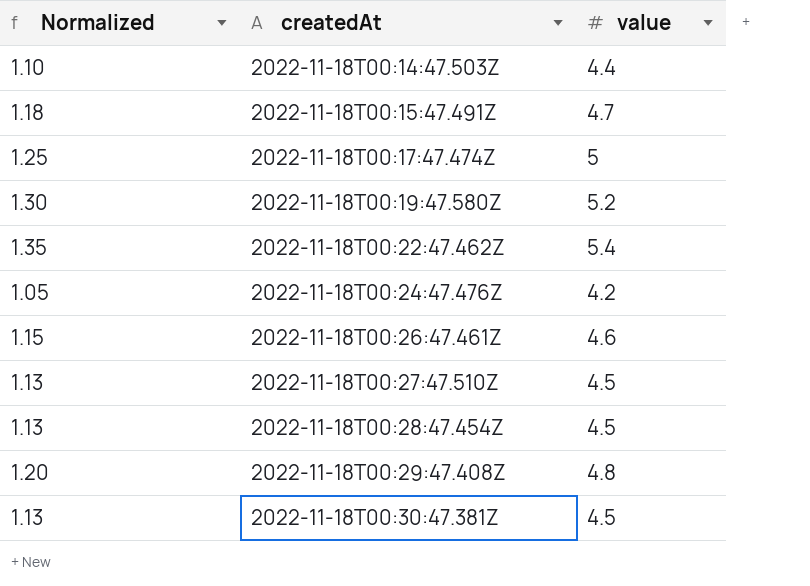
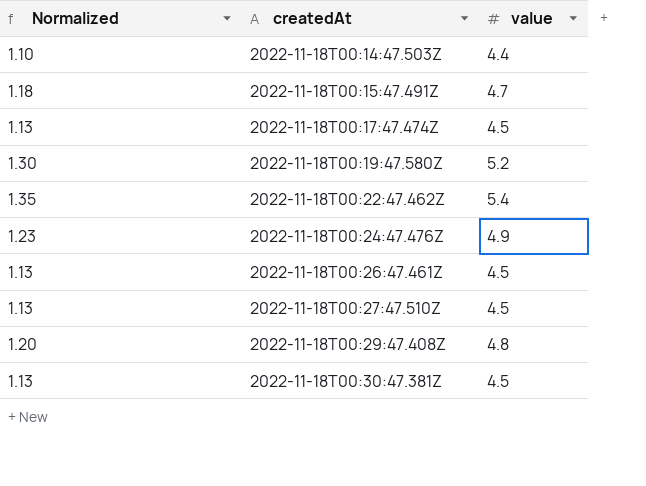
row 2022-11-18T00:28:47.454Z: 1.13 | 4.5 -> none
2022-11-18T00:17:47.474Z | Normalized: 1.25 -> 1.13
2022-11-18T00:17:47.474Z | value: 5 -> 4.5
2022-11-18T00:24:47.476Z | Normalized: 1.05 -> 1.23
2022-11-18T00:24:47.476Z | value: 4.2 -> 4.9
2022-11-18T00:26:47.461Z | Normalized: 1.15 -> 1.13
2022-11-18T00:26:47.461Z | value: 4.6 -> 4.5

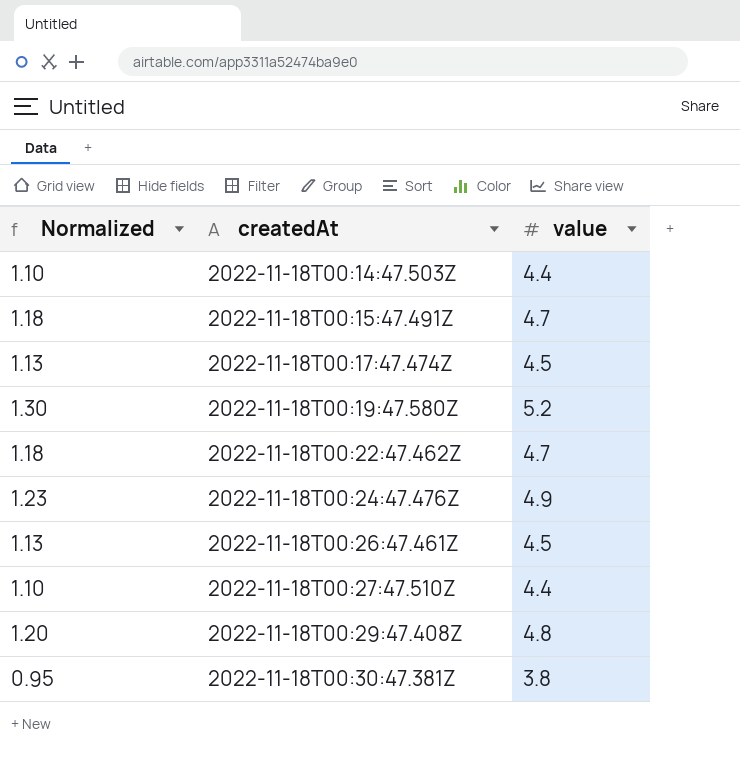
2022-11-18T00:22:47.462Z | Normalized: 1.35 -> 1.18
2022-11-18T00:22:47.462Z | value: 5.4 -> 4.7
2022-11-18T00:27:47.510Z | Normalized: 1.13 -> 1.10
2022-11-18T00:27:47.510Z | value: 4.5 -> 4.4
2022-11-18T00:30:47.381Z | Normalized: 1.13 -> 0.95
2022-11-18T00:30:47.381Z | value: 4.5 -> 3.8

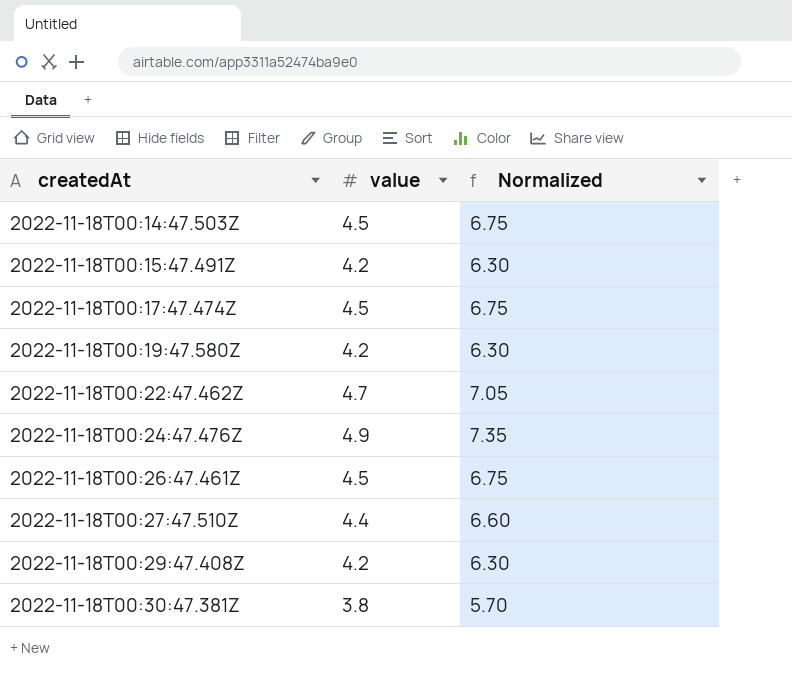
column Normalized | formula: [value] * 0.25 -> [value] * 1.5
column Normalized | position: 1 -> 3
2022-11-18T00:14:47.503Z | value: 4.4 -> 4.5
2022-11-18T00:15:47.491Z | value: 4.7 -> 4.2
2022-11-18T00:19:47.580Z | value: 5.2 -> 4.2
2022-11-18T00:29:47.408Z | value: 4.8 -> 4.2

